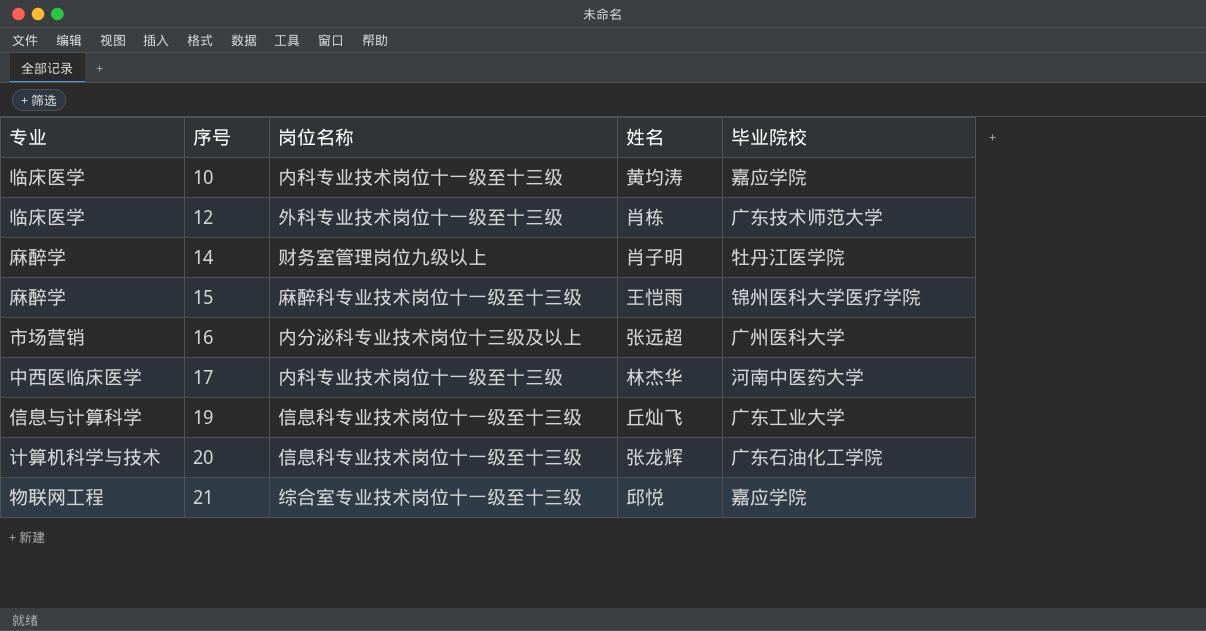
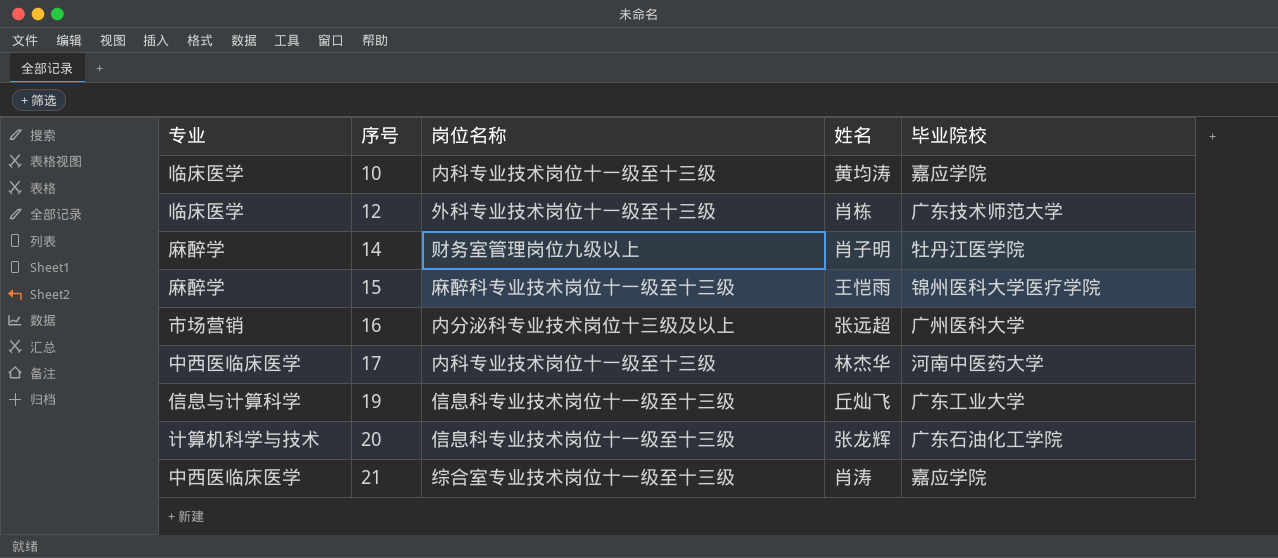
21 | 专业: 物联网工程 -> 中西医临床医学
21 | 姓名: 邱悦 -> 肖涛

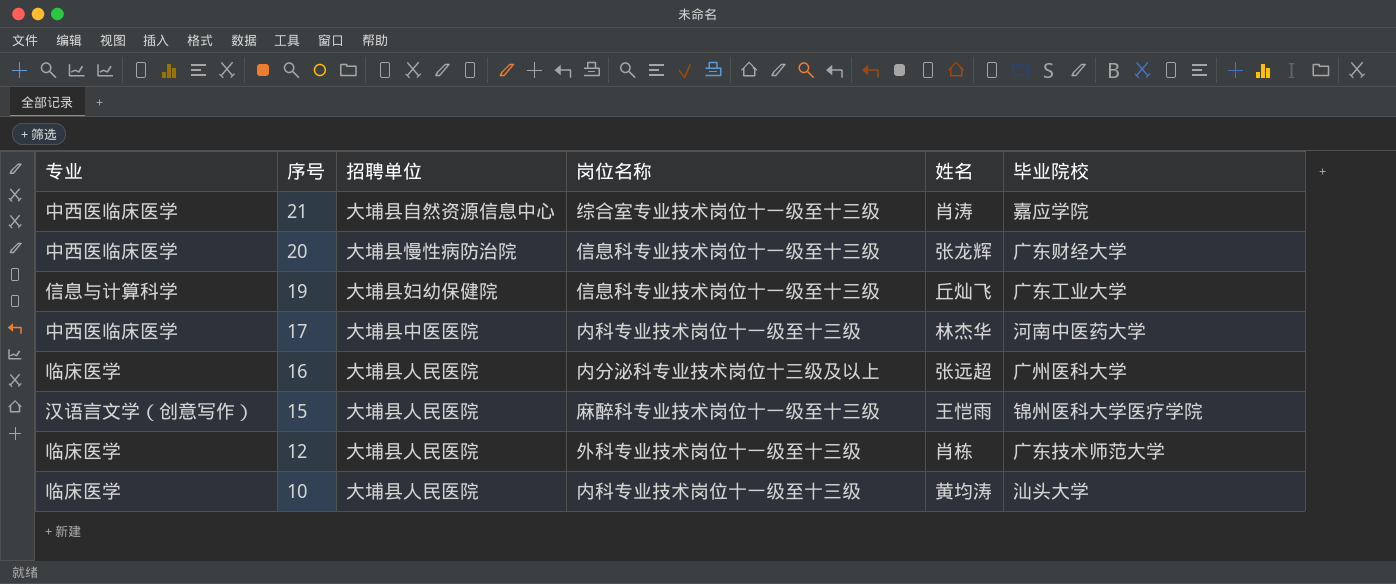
row order: 序号 ascending -> 序号 descending
column 招聘单位 | position: none -> 3
row 14: 麻醉学 | 财务室管理岗位九级以上 | 肖子明 | 牡丹江医学院 -> none
20 | 专业: 计算机科学与技术 -> 中西医临床医学
20 | 毕业院校: 广东石油化工学院 -> 广东财经大学
16 | 专业: 市场营销 -> 临床医学
15 | 专业: 麻醉学 -> 汉语言文学（创意写作）
10 | 毕业院校: 嘉应学院 -> 汕头大学

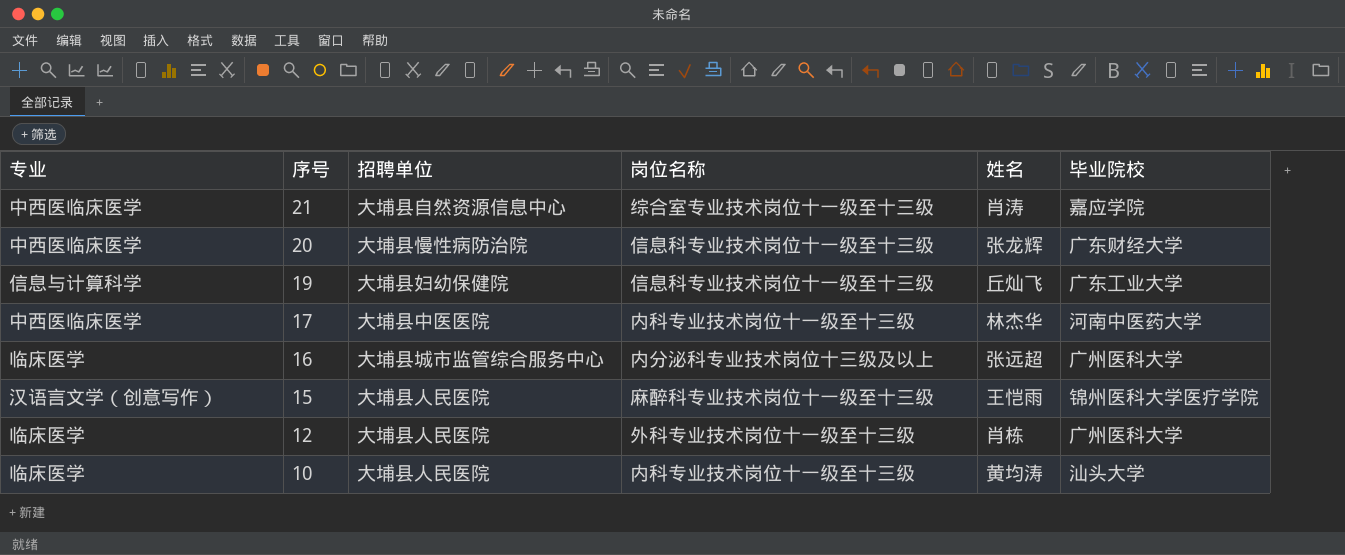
16 | 招聘单位: 大埔县人民医院 -> 大埔县城市监管综合服务中心
12 | 毕业院校: 广东技术师范大学 -> 广州医科大学

